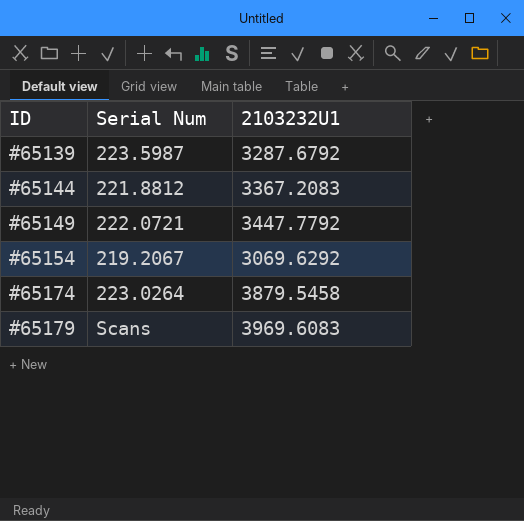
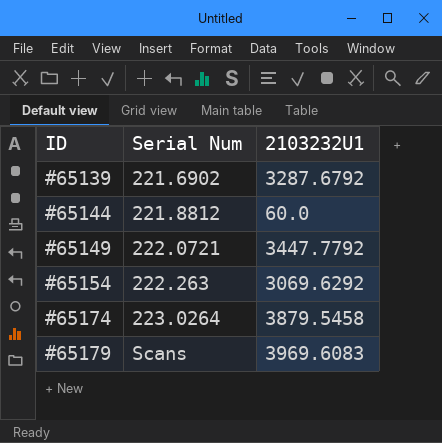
#65139 | Serial Num: 223.5987 -> 221.6902
#65144 | 2103232U1: 3367.2083 -> 60.0
#65154 | Serial Num: 219.2067 -> 222.263

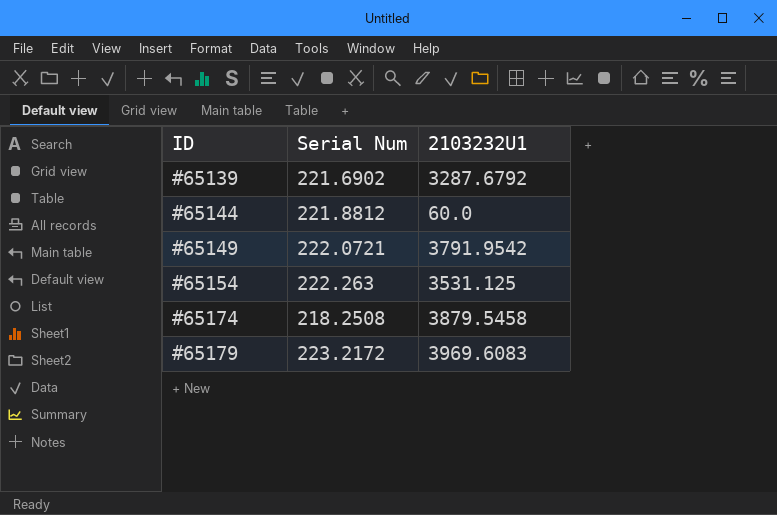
#65149 | 2103232U1: 3447.7792 -> 3791.9542
#65154 | 2103232U1: 3069.6292 -> 3531.125
#65174 | Serial Num: 223.0264 -> 218.2508
#65179 | Serial Num: Scans -> 223.2172

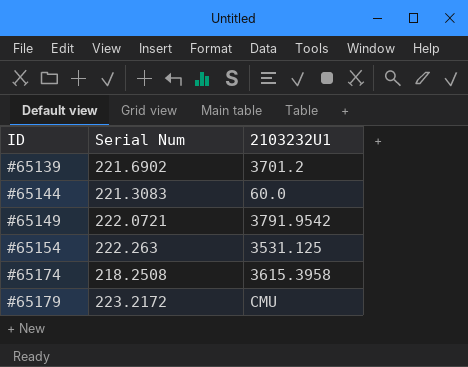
#65139 | 2103232U1: 3287.6792 -> 3701.2
#65144 | Serial Num: 221.8812 -> 221.3083
#65174 | 2103232U1: 3879.5458 -> 3615.3958
#65179 | 2103232U1: 3969.6083 -> CMU

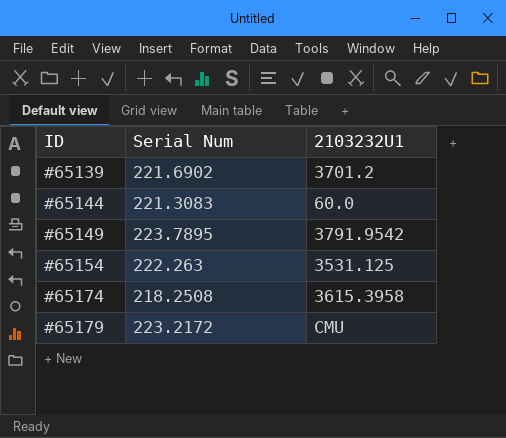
#65149 | Serial Num: 222.0721 -> 223.7895

